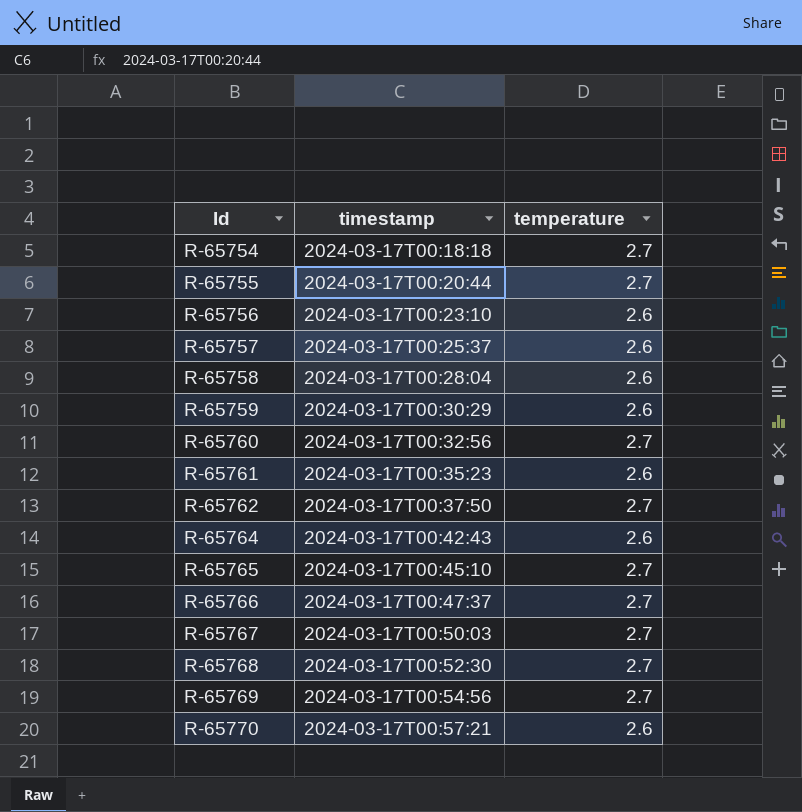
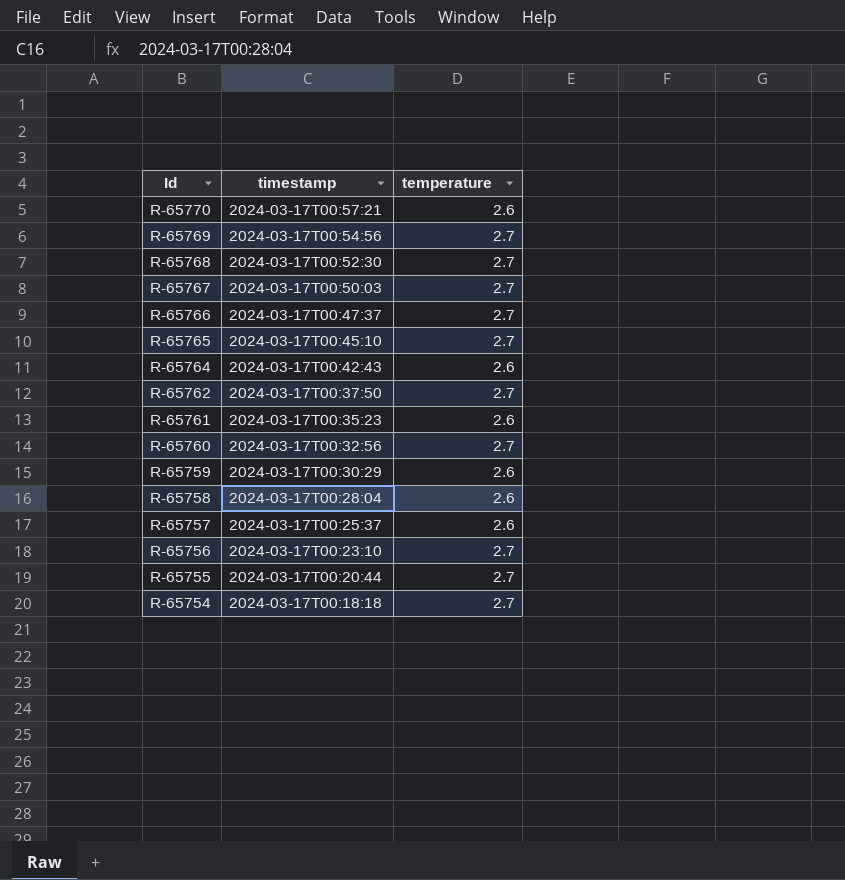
row order: Id ascending -> Id descending
R-65756 | temperature: 2.6 -> 2.7

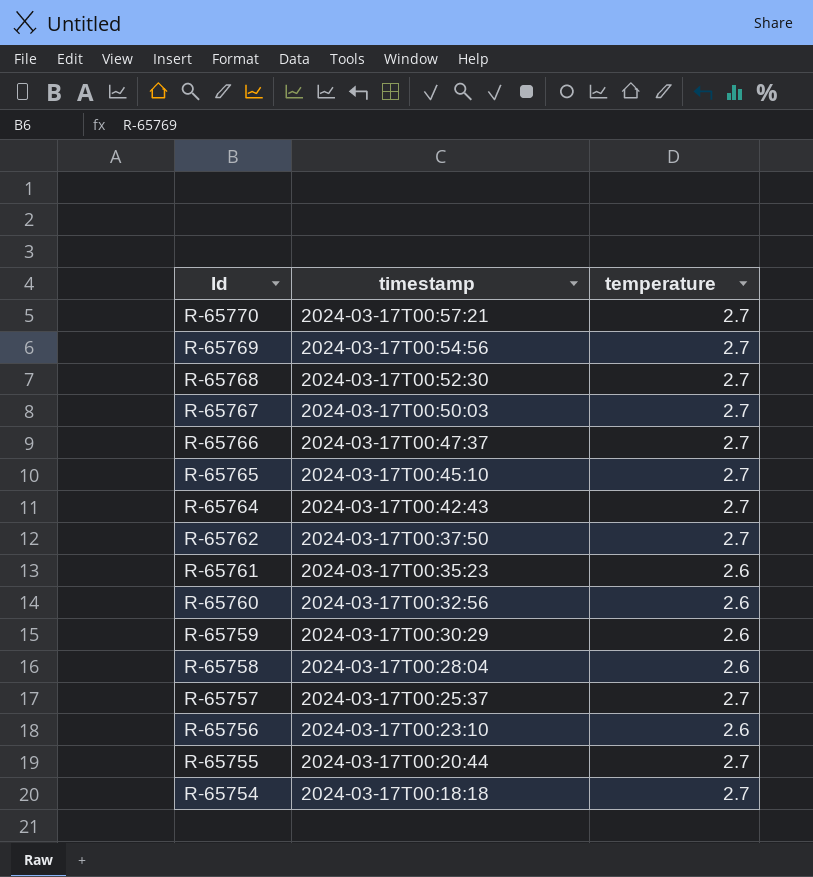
R-65770 | temperature: 2.6 -> 2.7
R-65764 | temperature: 2.6 -> 2.7
R-65760 | temperature: 2.7 -> 2.6
R-65757 | temperature: 2.6 -> 2.7
R-65756 | temperature: 2.7 -> 2.6

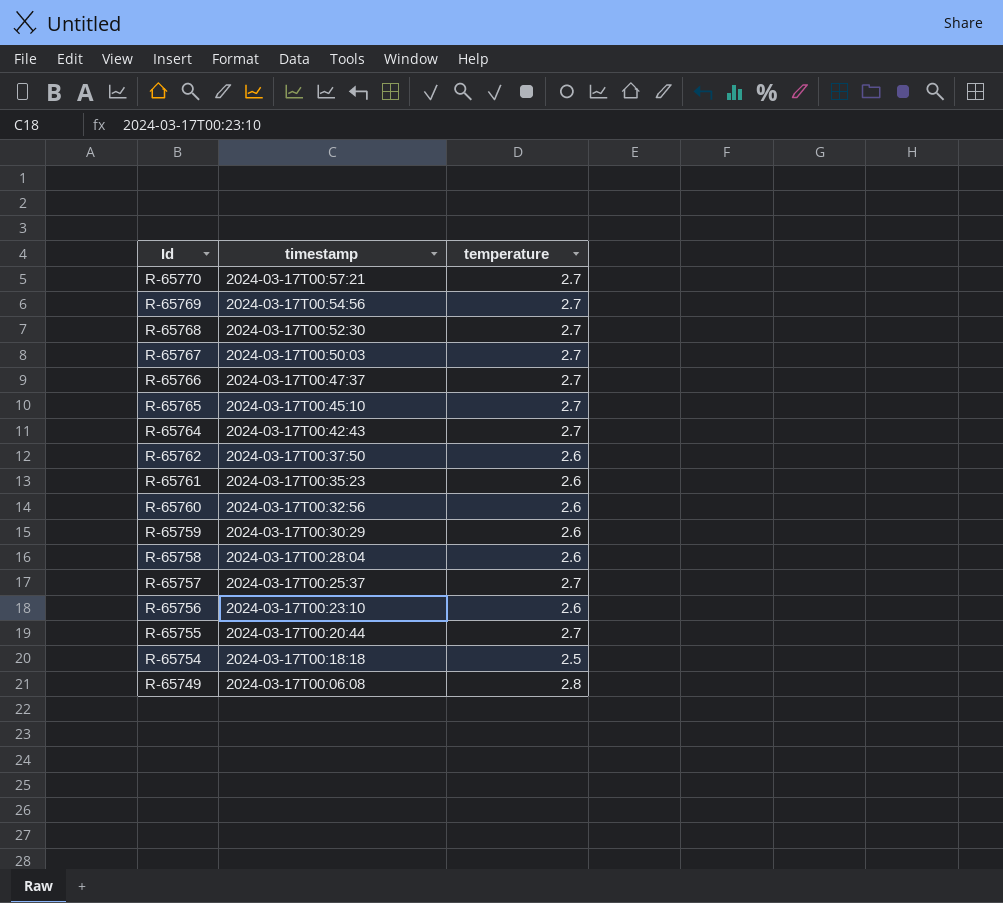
R-65762 | temperature: 2.7 -> 2.6
R-65754 | temperature: 2.7 -> 2.5
row R-65749: none -> 2024-03-17T00:06:08 | 2.8

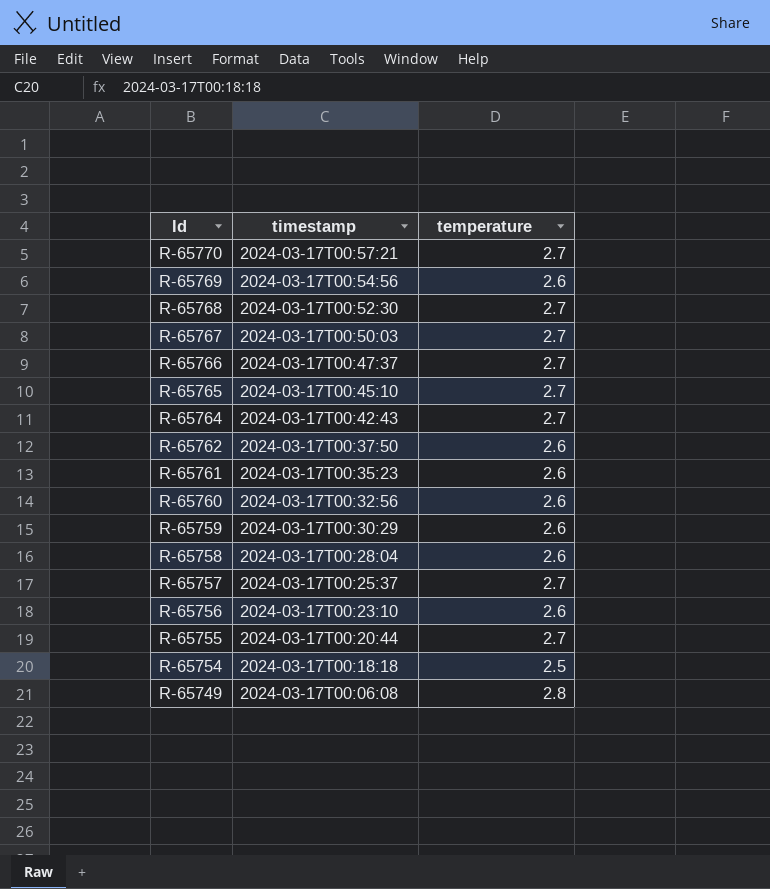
R-65769 | temperature: 2.7 -> 2.6

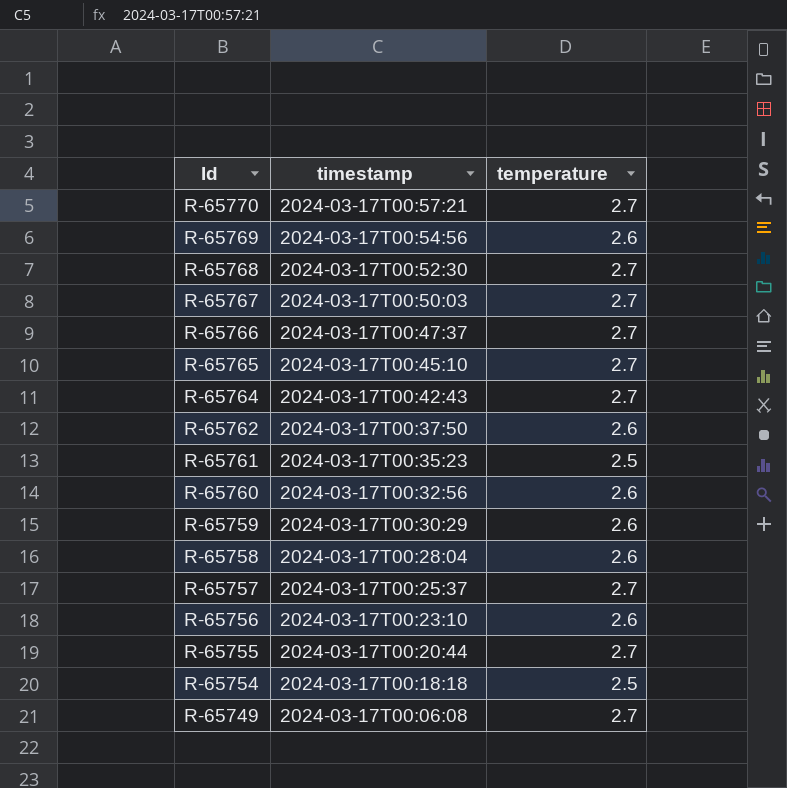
R-65761 | temperature: 2.6 -> 2.5
R-65749 | temperature: 2.8 -> 2.7

